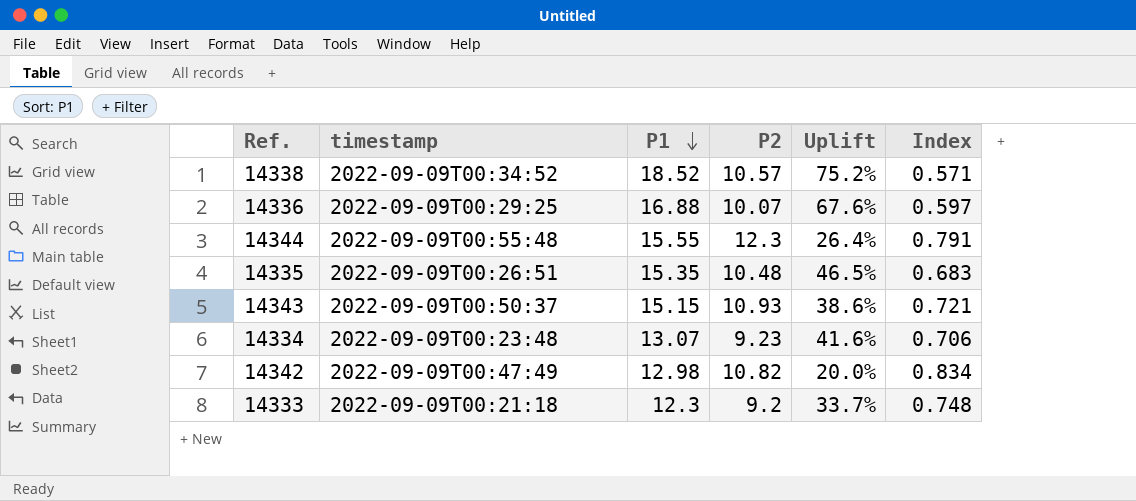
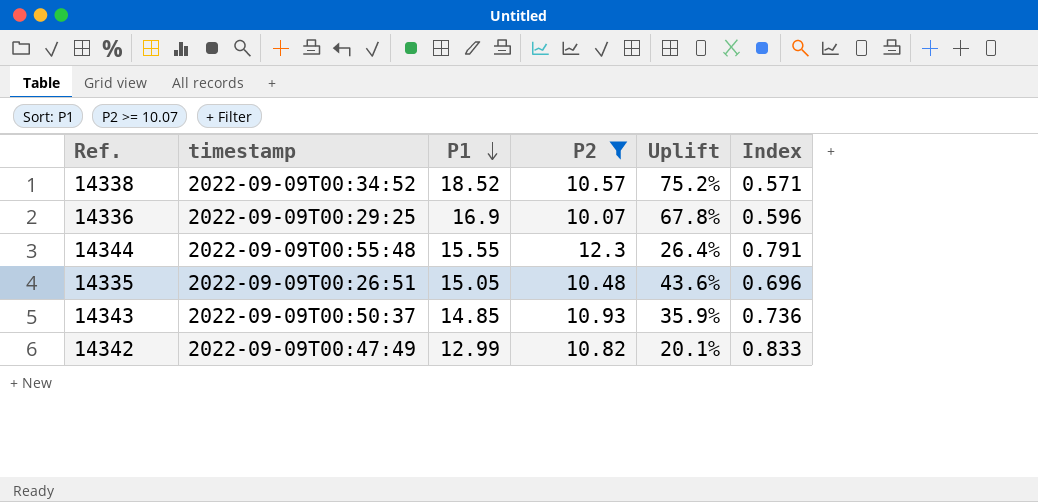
filter: none -> P2 >= 10.07
14336 | P1: 16.88 -> 16.9
14336 | Uplift: 67.6% -> 67.8%
14336 | Index: 0.597 -> 0.596
14335 | P1: 15.35 -> 15.05
14335 | Uplift: 46.5% -> 43.6%
14335 | Index: 0.683 -> 0.696
14343 | P1: 15.15 -> 14.85
14343 | Uplift: 38.6% -> 35.9%
14343 | Index: 0.721 -> 0.736
14342 | P1: 12.98 -> 12.99
14342 | Uplift: 20.0% -> 20.1%
14342 | Index: 0.834 -> 0.833

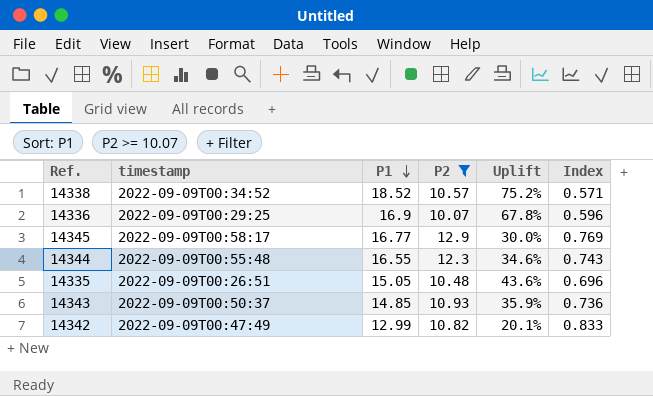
row 14345: none -> 2022-09-09T00:58:17 | 16.77 | 12.9 | 30.0% | 0.769
14344 | P1: 15.55 -> 16.55
14344 | Uplift: 26.4% -> 34.6%
14344 | Index: 0.791 -> 0.743

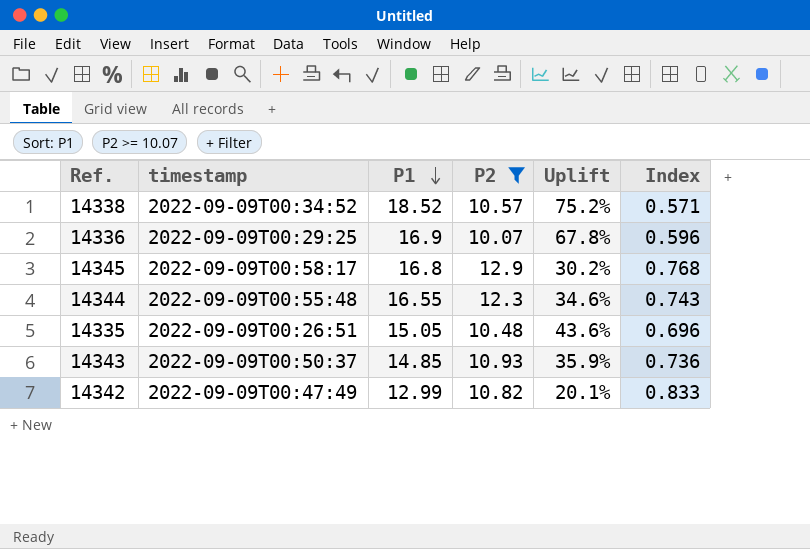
14345 | P1: 16.77 -> 16.8
14345 | Uplift: 30.0% -> 30.2%
14345 | Index: 0.769 -> 0.768

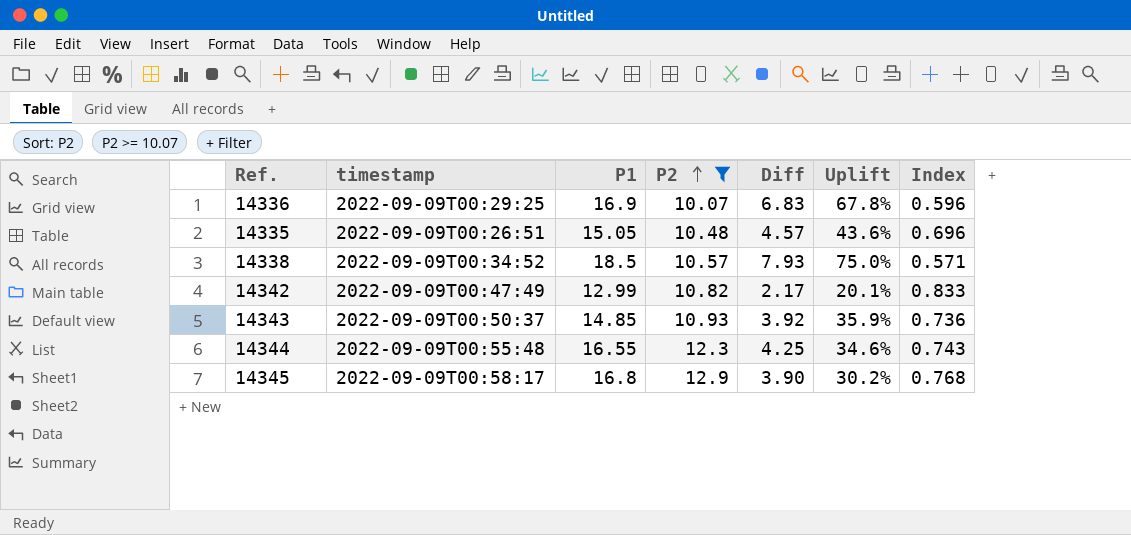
row order: P1 descending -> P2 ascending
column Diff | formula: none -> [P1] - [P2]
14338 | P1: 18.52 -> 18.5
14338 | Uplift: 75.2% -> 75.0%

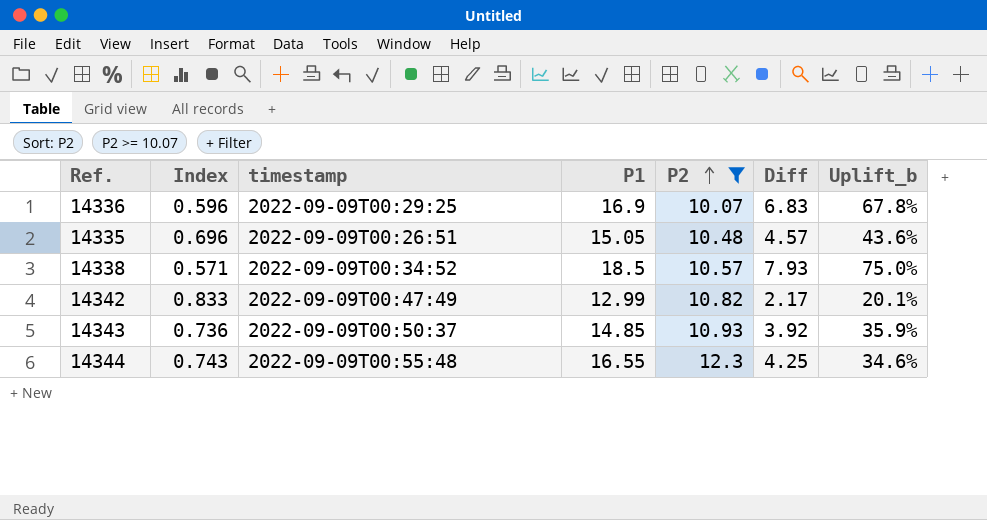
column Index | position: 7 -> 2
column name: Uplift -> Uplift_b
row 14345: 2022-09-09T00:58:17 | 16.8 | 12.9 | 3.90 | 30.2% | 0.768 -> none

